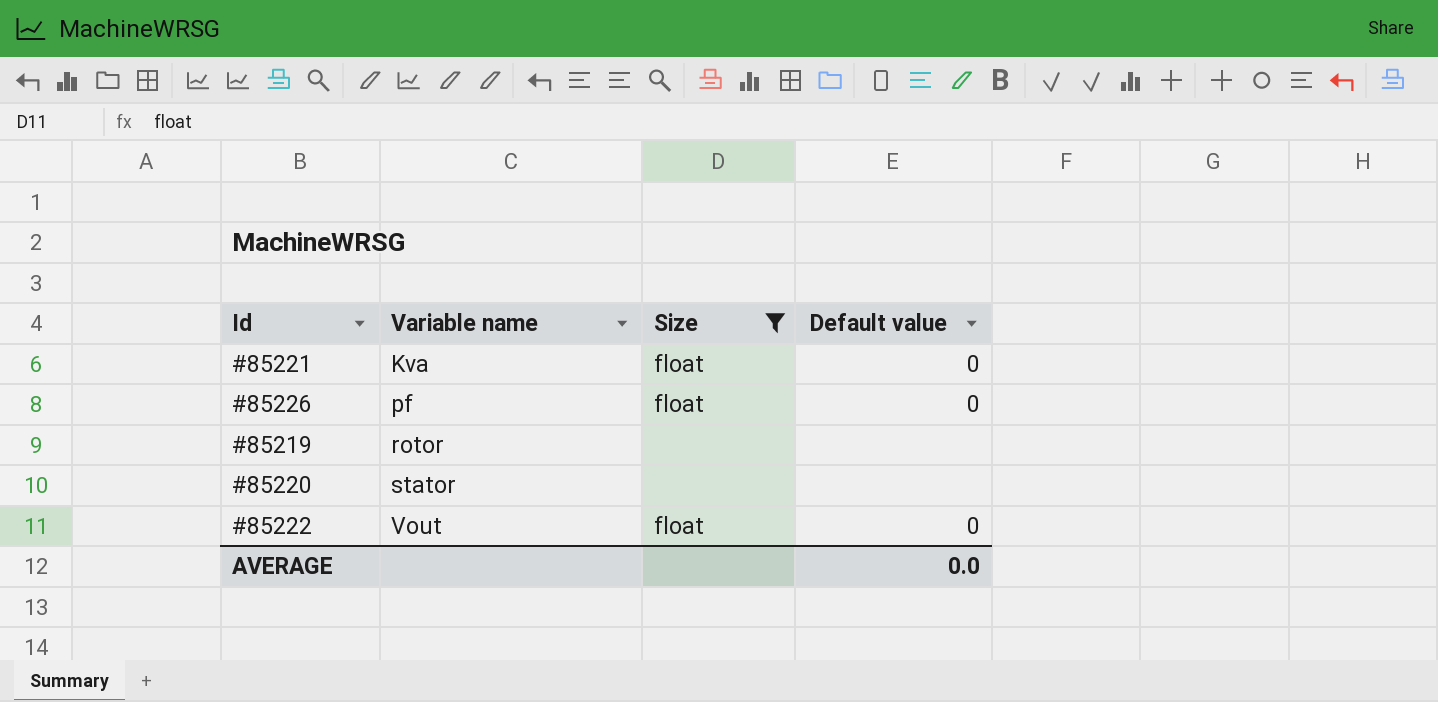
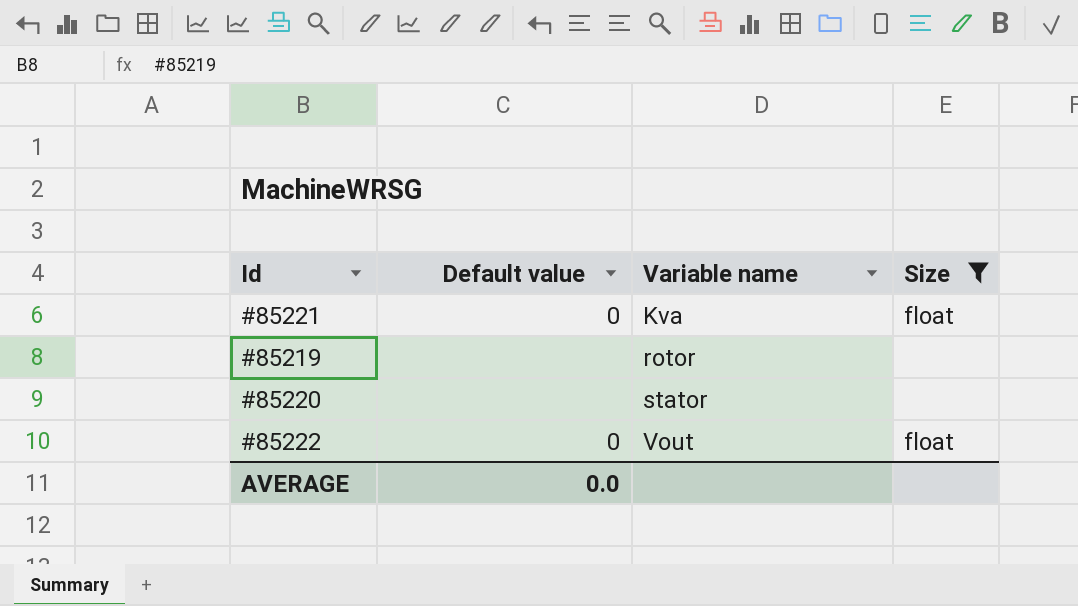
column Default value | position: 4 -> 2
row #85226: pf | float | 0 -> none

